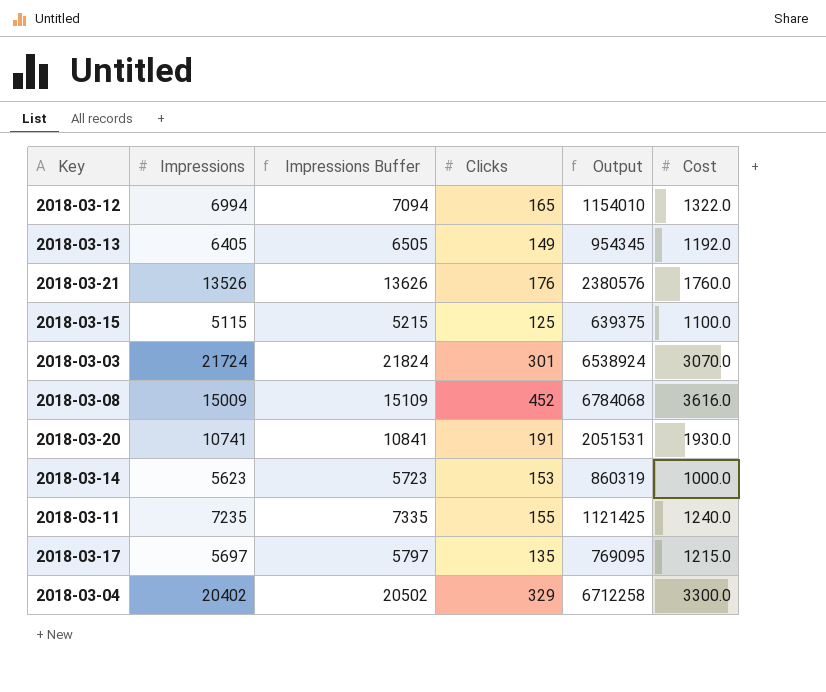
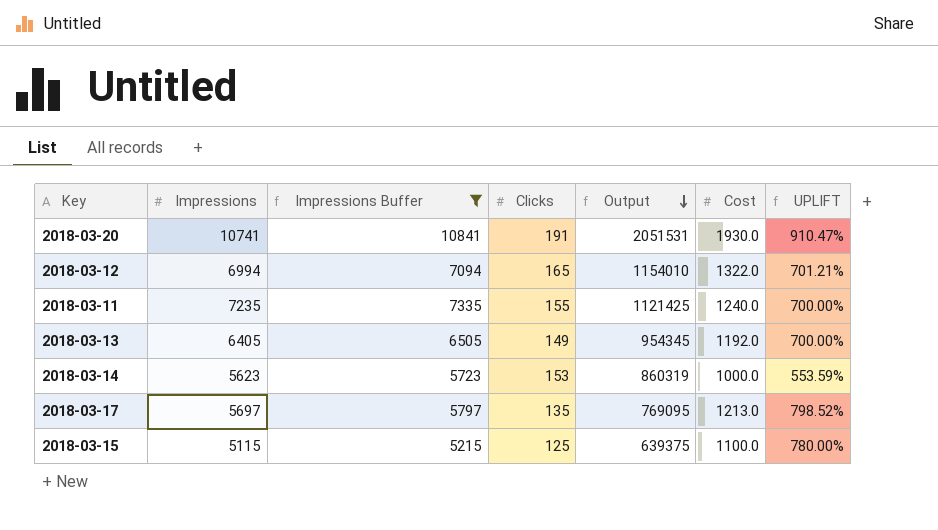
filter: none -> Impressions Buffer <= 10841
row order: none -> Output descending
column UPLIFT | formula: none -> ([Cost] - [Clicks]) / [Clicks]
2018-03-17 | Cost: 1215.0 -> 1213.0

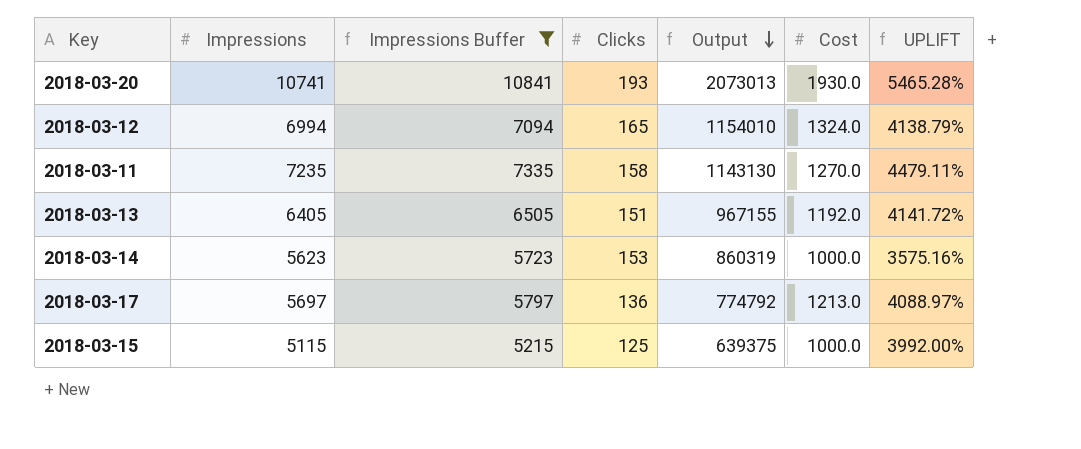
column UPLIFT | formula: ([Cost] - [Clicks]) / [Clicks] -> ([Impressions] - [Clicks]) / [Clicks]
2018-03-20 | Clicks: 191 -> 193
2018-03-20 | Output: 2051531 -> 2073013
2018-03-12 | Cost: 1322.0 -> 1324.0
2018-03-11 | Clicks: 155 -> 158
2018-03-11 | Output: 1121425 -> 1143130
2018-03-11 | Cost: 1240.0 -> 1270.0
2018-03-13 | Clicks: 149 -> 151
2018-03-13 | Output: 954345 -> 967155
2018-03-17 | Clicks: 135 -> 136
2018-03-17 | Output: 769095 -> 774792
2018-03-15 | Cost: 1100.0 -> 1000.0

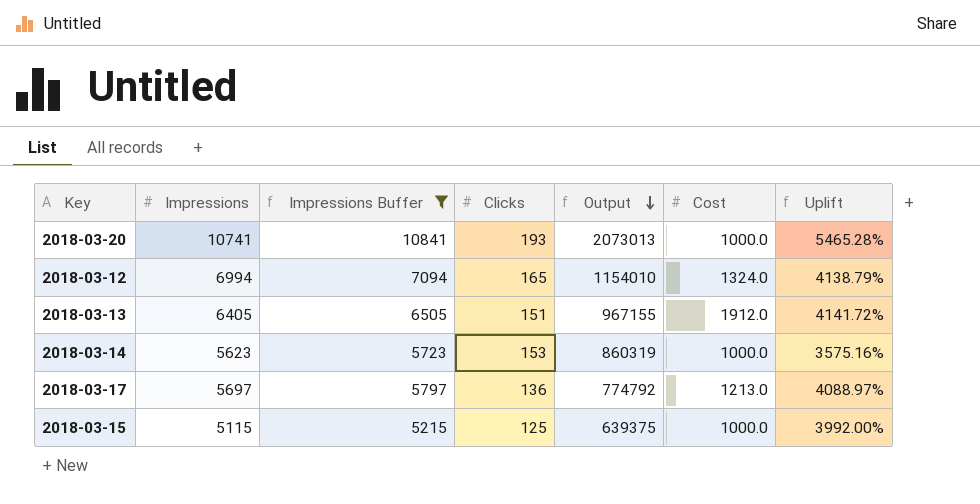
column name: UPLIFT -> Uplift
row 2018-03-11: 7235 | 7335 | 158 | 1143130 | 1270.0 | 4479.11% -> none
2018-03-20 | Cost: 1930.0 -> 1000.0
2018-03-13 | Cost: 1192.0 -> 1912.0

